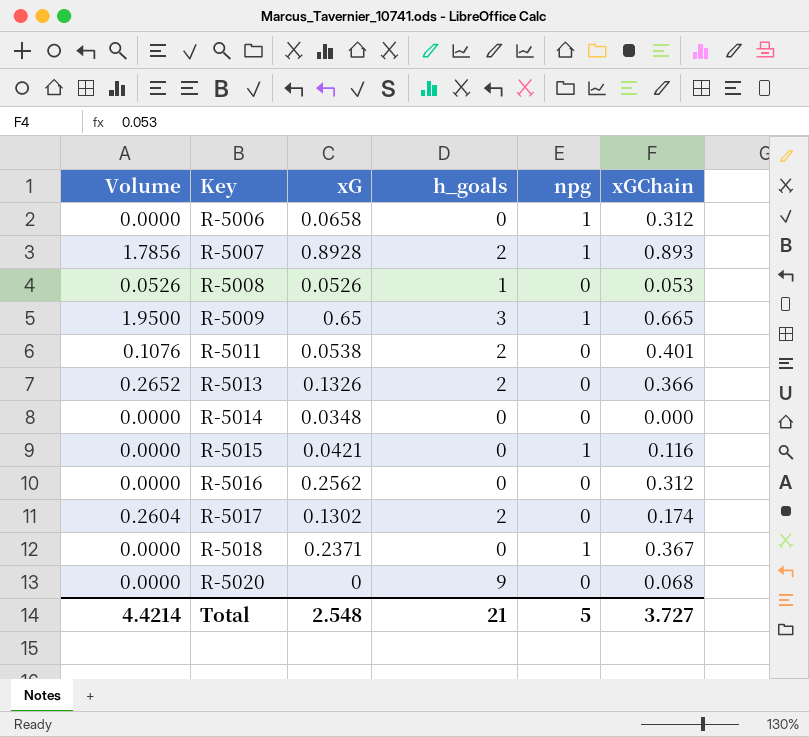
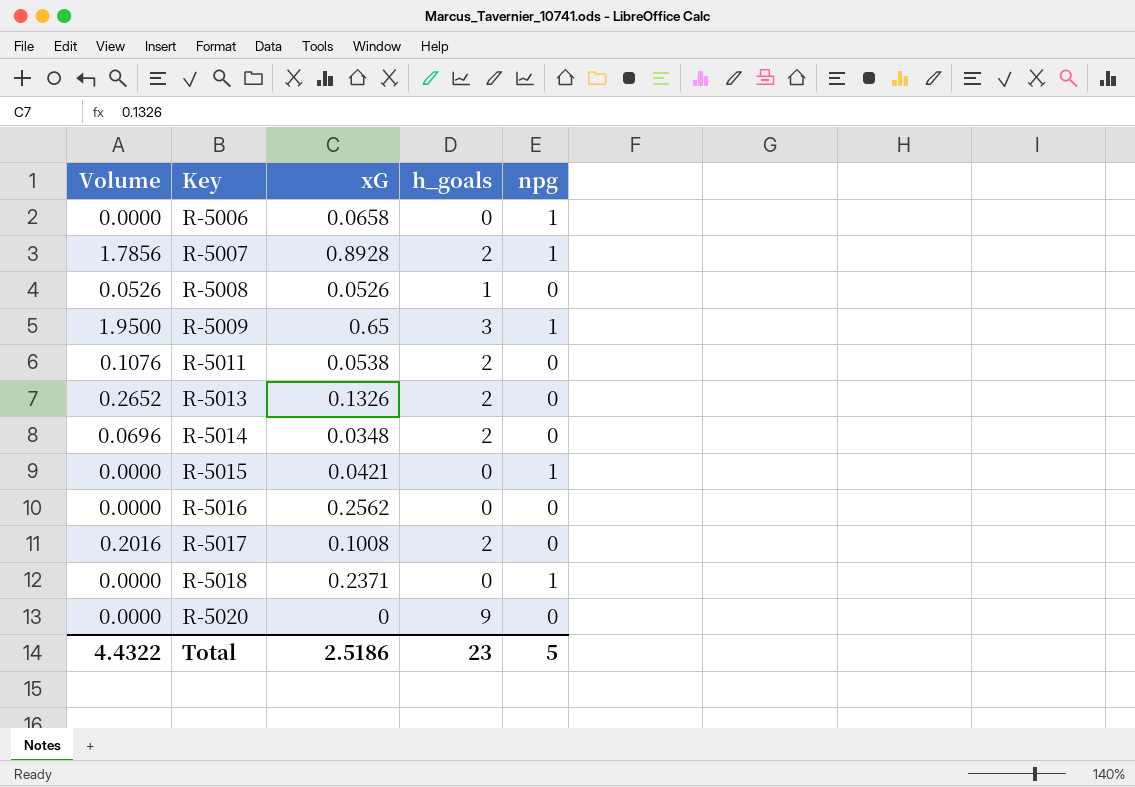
column xGChain | position: 6 -> none
R-5014 | Volume: 0.0000 -> 0.0696
R-5014 | h_goals: 0 -> 2
R-5017 | Volume: 0.2604 -> 0.2016
R-5017 | xG: 0.1302 -> 0.1008
Total | Volume: 4.4214 -> 4.4322
Total | xG: 2.548 -> 2.5186
Total | h_goals: 21 -> 23

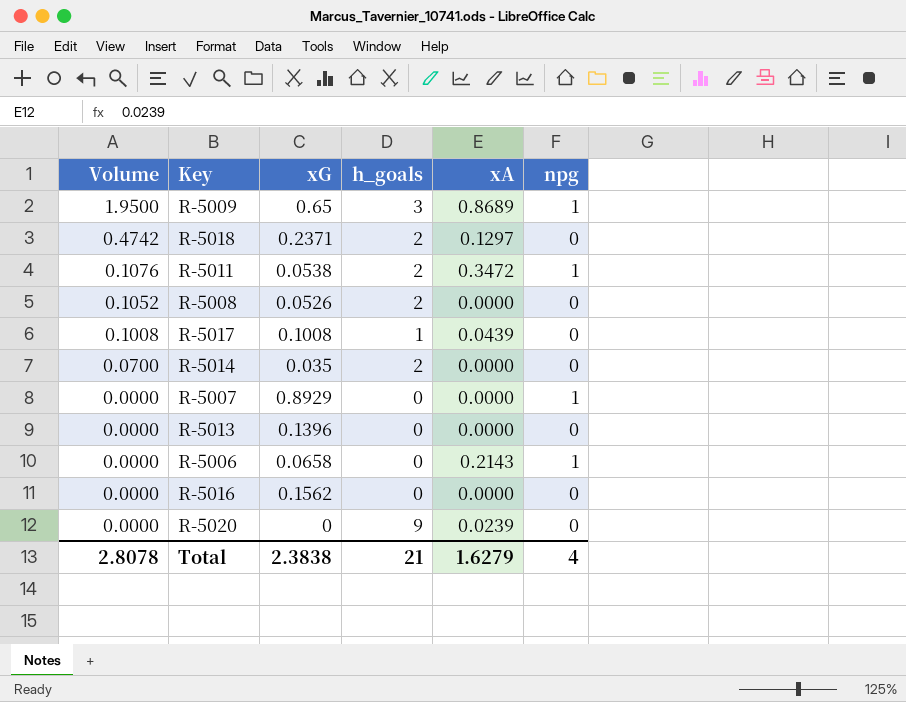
row order: Key ascending -> Volume descending
column xA | position: none -> 5
row R-5015: 0.0000 | 0.0421 | 0 | 1 -> none
R-5018 | Volume: 0.0000 -> 0.4742
R-5018 | h_goals: 0 -> 2
R-5018 | npg: 1 -> 0
R-5011 | npg: 0 -> 1
R-5008 | Volume: 0.0526 -> 0.1052
R-5008 | h_goals: 1 -> 2
R-5017 | Volume: 0.2016 -> 0.1008
R-5017 | h_goals: 2 -> 1
R-5014 | Volume: 0.0696 -> 0.0700
R-5014 | xG: 0.0348 -> 0.035
R-5007 | Volume: 1.7856 -> 0.0000
R-5007 | xG: 0.8928 -> 0.8929
R-5007 | h_goals: 2 -> 0
R-5013 | Volume: 0.2652 -> 0.0000
R-5013 | xG: 0.1326 -> 0.1396
R-5013 | h_goals: 2 -> 0
R-5016 | xG: 0.2562 -> 0.1562
Total | Volume: 4.4322 -> 2.8078
Total | xG: 2.5186 -> 2.3838
Total | h_goals: 23 -> 21
Total | npg: 5 -> 4

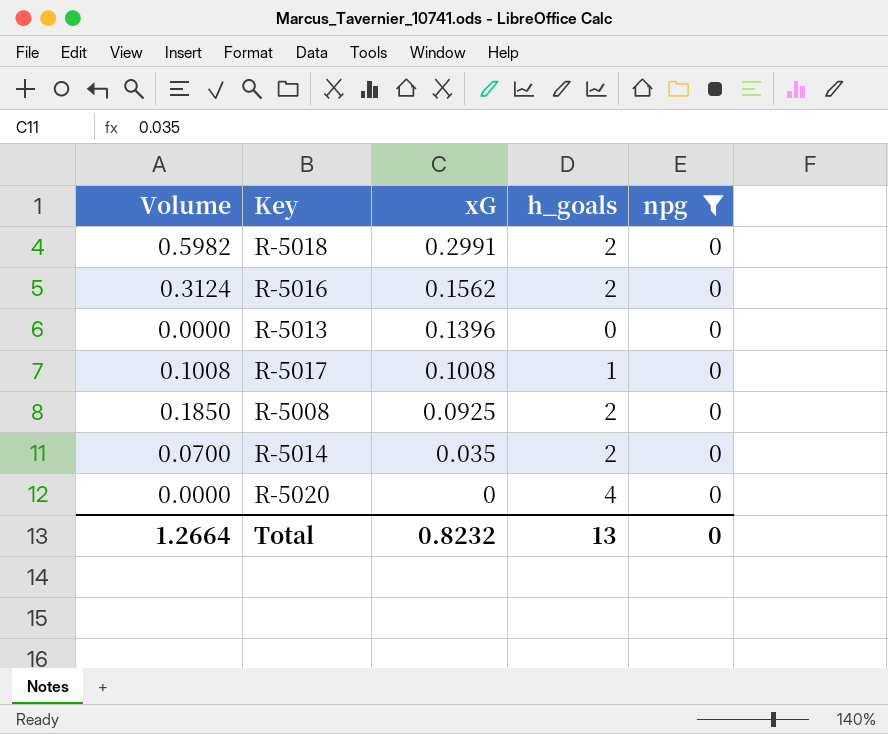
filter: none -> npg = 0
row order: Volume descending -> xG descending
column xA | position: 5 -> none
R-5018 | Volume: 0.4742 -> 0.5982
R-5018 | xG: 0.2371 -> 0.2991
R-5016 | Volume: 0.0000 -> 0.3124
R-5016 | h_goals: 0 -> 2
R-5008 | Volume: 0.1052 -> 0.1850
R-5008 | xG: 0.0526 -> 0.0925
R-5020 | h_goals: 9 -> 4
Total | Volume: 2.8078 -> 1.2664
Total | xG: 2.3838 -> 0.8232
Total | h_goals: 21 -> 13
Total | npg: 4 -> 0

